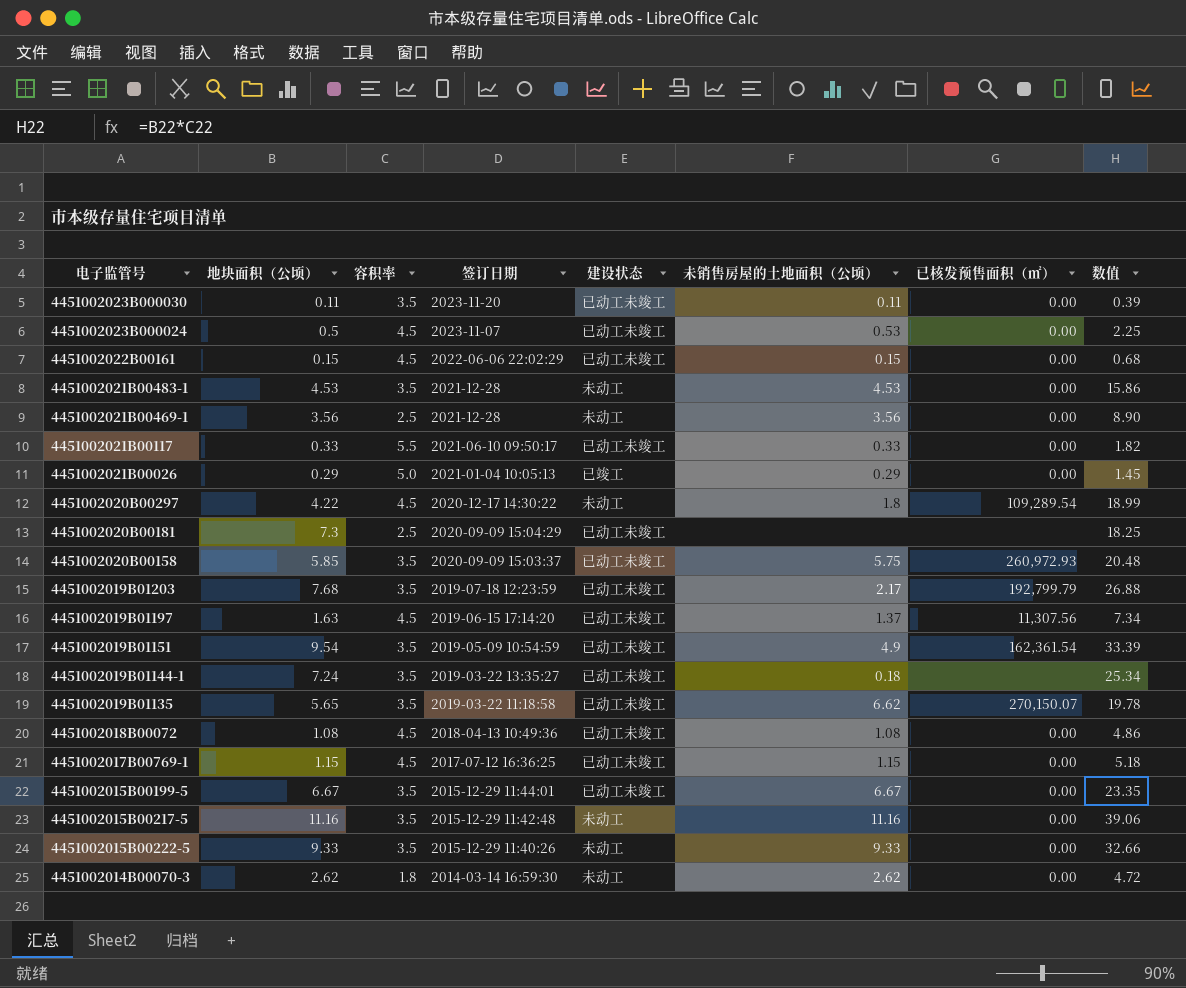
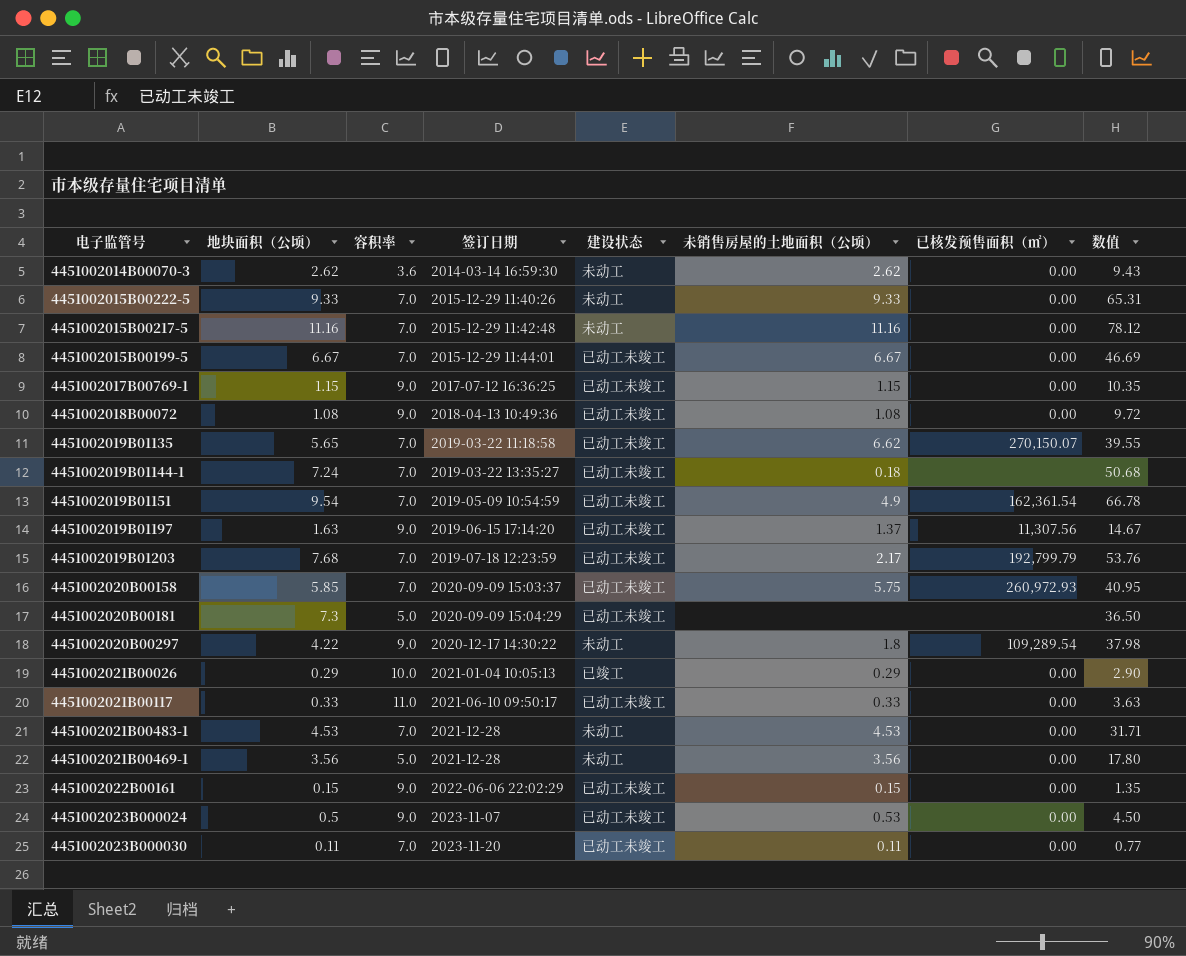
row order: 签订日期 descending -> 签订日期 ascending
4451002014B00070-3 | 容积率: 1.8 -> 3.6
4451002014B00070-3 | 数值: 4.72 -> 9.43
4451002015B00222-5 | 容积率: 3.5 -> 7.0
4451002015B00222-5 | 数值: 32.66 -> 65.31
4451002015B00217-5 | 容积率: 3.5 -> 7.0
4451002015B00217-5 | 数值: 39.06 -> 78.12
4451002015B00199-5 | 容积率: 3.5 -> 7.0
4451002015B00199-5 | 数值: 23.35 -> 46.69
4451002017B00769-1 | 容积率: 4.5 -> 9.0
4451002017B00769-1 | 数值: 5.18 -> 10.35
4451002018B00072 | 容积率: 4.5 -> 9.0
4451002018B00072 | 数值: 4.86 -> 9.72
4451002019B01135 | 容积率: 3.5 -> 7.0
4451002019B01135 | 数值: 19.78 -> 39.55
4451002019B01144-1 | 容积率: 3.5 -> 7.0
4451002019B01144-1 | 数值: 25.34 -> 50.68
4451002019B01151 | 容积率: 3.5 -> 7.0
4451002019B01151 | 数值: 33.39 -> 66.78
4451002019B01197 | 容积率: 4.5 -> 9.0
4451002019B01197 | 数值: 7.34 -> 14.67
4451002019B01203 | 容积率: 3.5 -> 7.0
4451002019B01203 | 数值: 26.88 -> 53.76
4451002020B00158 | 容积率: 3.5 -> 7.0
4451002020B00158 | 数值: 20.48 -> 40.95
4451002020B00181 | 容积率: 2.5 -> 5.0
4451002020B00181 | 数值: 18.25 -> 36.50
4451002020B00297 | 容积率: 4.5 -> 9.0
4451002020B00297 | 数值: 18.99 -> 37.98
4451002021B00026 | 容积率: 5.0 -> 10.0
4451002021B00026 | 数值: 1.45 -> 2.90
4451002021B00117 | 容积率: 5.5 -> 11.0
4451002021B00117 | 数值: 1.82 -> 3.63
4451002021B00483-1 | 容积率: 3.5 -> 7.0
4451002021B00483-1 | 数值: 15.86 -> 31.71
4451002021B00469-1 | 容积率: 2.5 -> 5.0
4451002021B00469-1 | 数值: 8.90 -> 17.80
4451002022B00161 | 容积率: 4.5 -> 9.0
4451002022B00161 | 数值: 0.68 -> 1.35
4451002023B000024 | 容积率: 4.5 -> 9.0
4451002023B000024 | 数值: 2.25 -> 4.50
4451002023B000030 | 容积率: 3.5 -> 7.0
4451002023B000030 | 数值: 0.39 -> 0.77

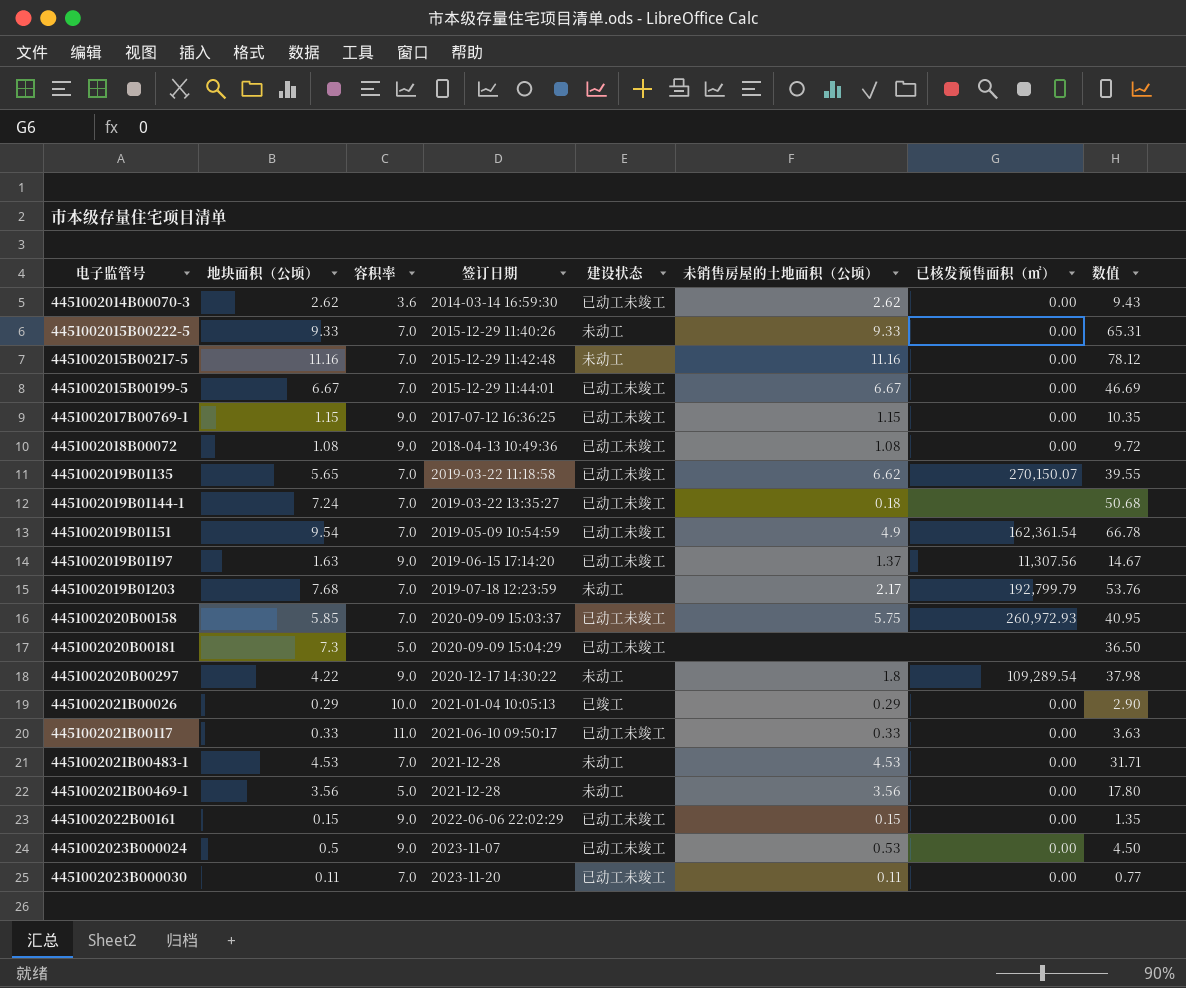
4451002014B00070-3 | 建设状态: 未动工 -> 已动工未竣工
4451002019B01203 | 建设状态: 已动工未竣工 -> 未动工

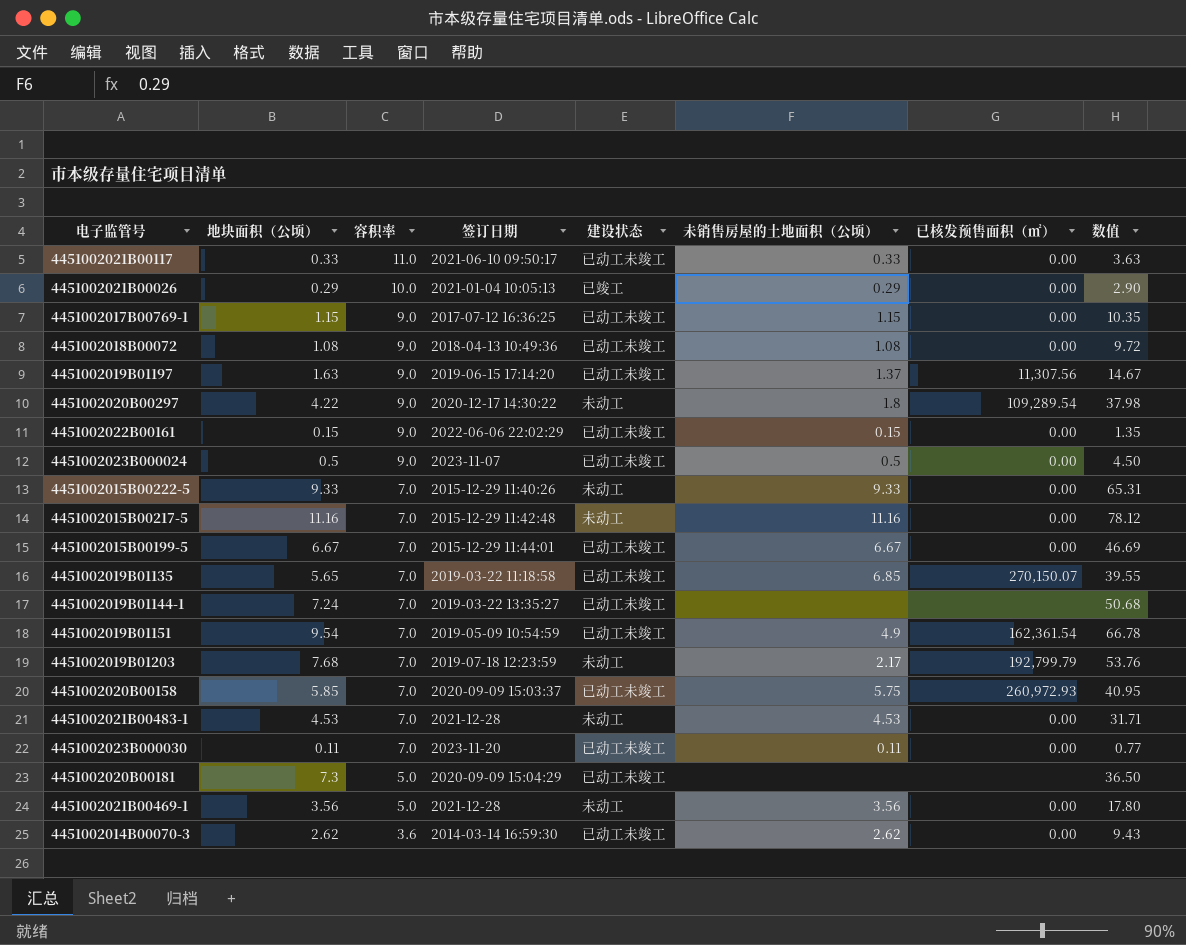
row order: 签订日期 ascending -> 容积率 descending
4451002023B000024 | 未销售房屋的土地面积（公顷）: 0.53 -> 0.5
4451002019B01135 | 未销售房屋的土地面积（公顷）: 6.62 -> 6.85
4451002019B01144-1 | 未销售房屋的土地面积（公顷）: 0.18 -> none

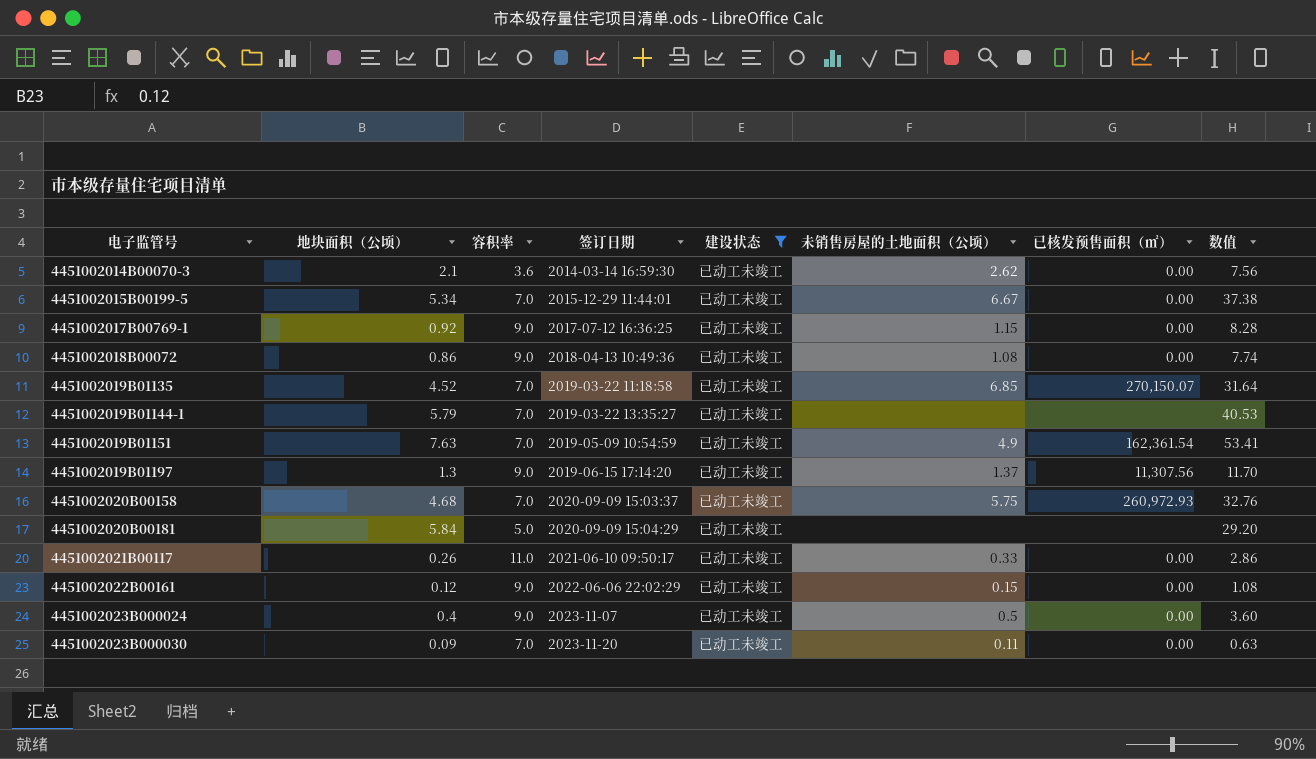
filter: none -> 建设状态 = 已动工未竣工
row order: 容积率 descending -> 电子监管号 ascending
4451002014B00070-3 | 地块面积（公顷）: 2.62 -> 2.1
4451002014B00070-3 | 数值: 9.43 -> 7.56
4451002015B00199-5 | 地块面积（公顷）: 6.67 -> 5.34
4451002015B00199-5 | 数值: 46.69 -> 37.38
4451002017B00769-1 | 地块面积（公顷）: 1.15 -> 0.92
4451002017B00769-1 | 数值: 10.35 -> 8.28
4451002018B00072 | 地块面积（公顷）: 1.08 -> 0.86
4451002018B00072 | 数值: 9.72 -> 7.74
4451002019B01135 | 地块面积（公顷）: 5.65 -> 4.52
4451002019B01135 | 数值: 39.55 -> 31.64
4451002019B01144-1 | 地块面积（公顷）: 7.24 -> 5.79
4451002019B01144-1 | 数值: 50.68 -> 40.53
4451002019B01151 | 地块面积（公顷）: 9.54 -> 7.63
4451002019B01151 | 数值: 66.78 -> 53.41
4451002019B01197 | 地块面积（公顷）: 1.63 -> 1.3
4451002019B01197 | 数值: 14.67 -> 11.70
4451002020B00158 | 地块面积（公顷）: 5.85 -> 4.68
4451002020B00158 | 数值: 40.95 -> 32.76
4451002020B00181 | 地块面积（公顷）: 7.3 -> 5.84
4451002020B00181 | 数值: 36.50 -> 29.20
4451002021B00117 | 地块面积（公顷）: 0.33 -> 0.26
4451002021B00117 | 数值: 3.63 -> 2.86
4451002022B00161 | 地块面积（公顷）: 0.15 -> 0.12
4451002022B00161 | 数值: 1.35 -> 1.08
4451002023B000024 | 地块面积（公顷）: 0.5 -> 0.4
4451002023B000024 | 数值: 4.50 -> 3.60
4451002023B000030 | 地块面积（公顷）: 0.11 -> 0.09
4451002023B000030 | 数值: 0.77 -> 0.63

